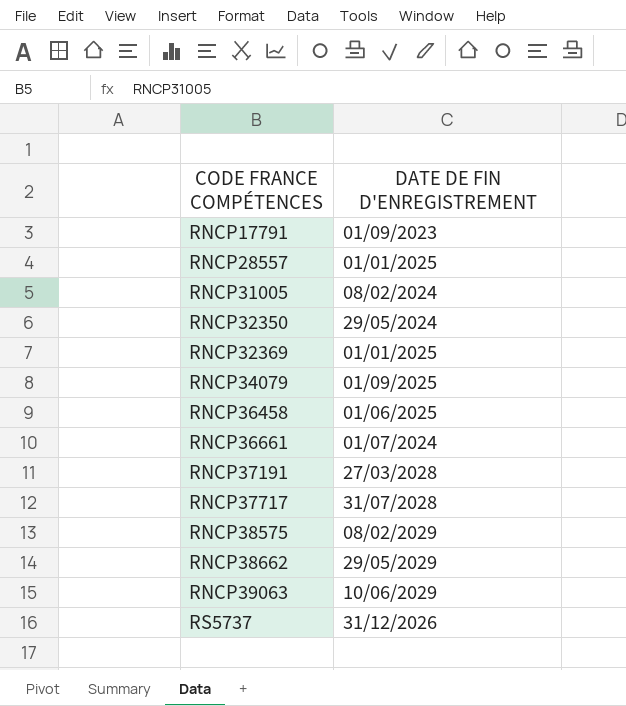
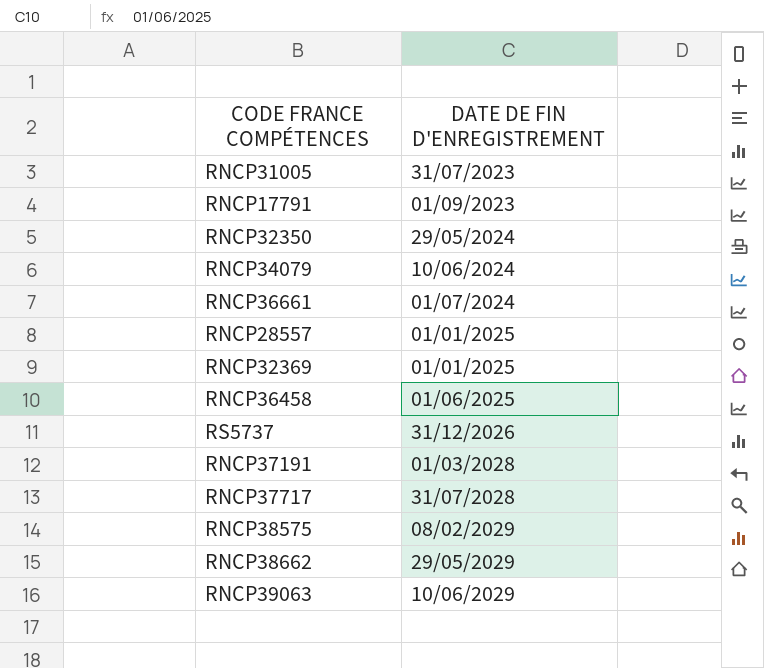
row order: CODE FRANCE COMPÉTENCES ascending -> DATE DE FIN D'ENREGISTREMENT ascending
RNCP31005 | DATE DE FIN D'ENREGISTREMENT: 08/02/2024 -> 31/07/2023
RNCP34079 | DATE DE FIN D'ENREGISTREMENT: 01/09/2025 -> 10/06/2024
RNCP37191 | DATE DE FIN D'ENREGISTREMENT: 27/03/2028 -> 01/03/2028

